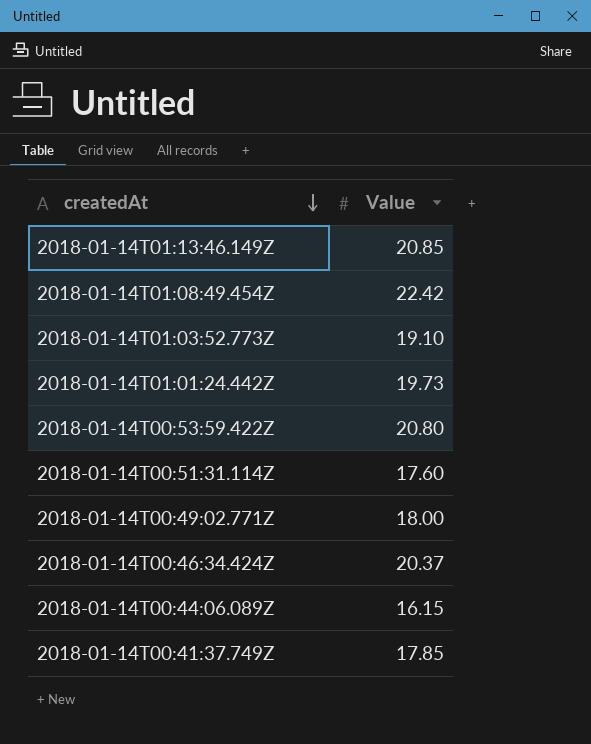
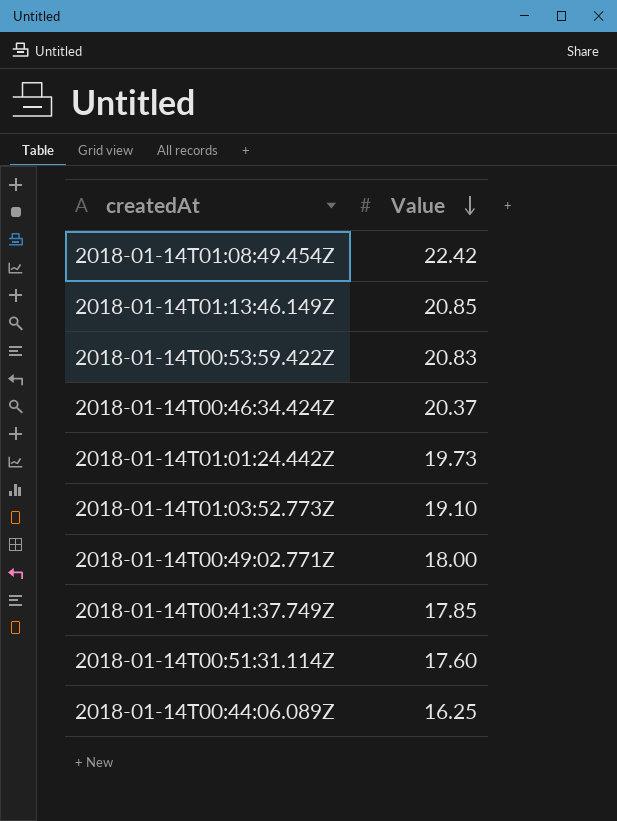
row order: createdAt descending -> Value descending
2018-01-14T00:53:59.422Z | Value: 20.80 -> 20.83
2018-01-14T00:44:06.089Z | Value: 16.15 -> 16.25

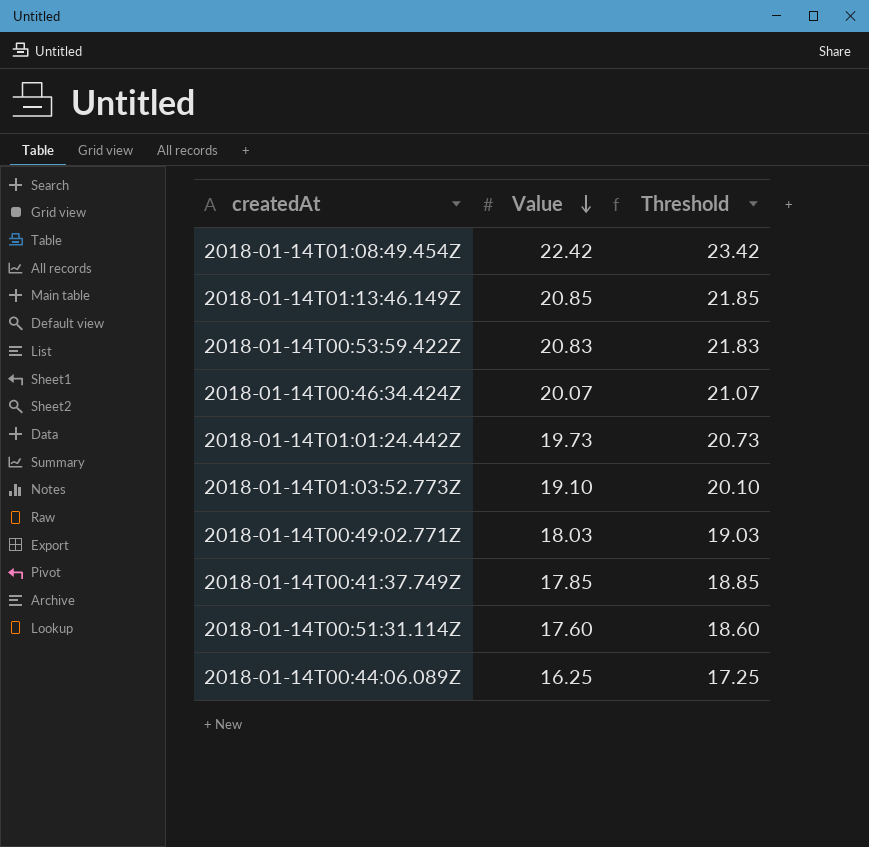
column Threshold | formula: none -> [Value] + 1
2018-01-14T00:46:34.424Z | Value: 20.37 -> 20.07
2018-01-14T00:49:02.771Z | Value: 18.00 -> 18.03

